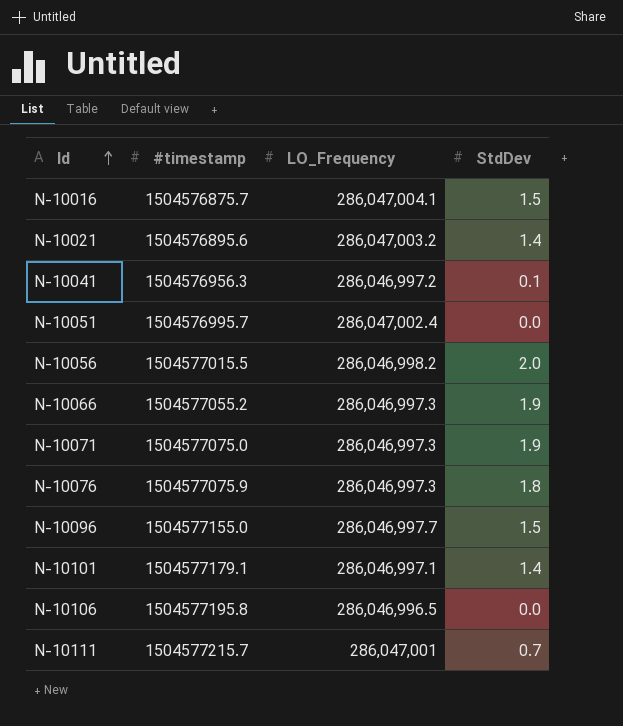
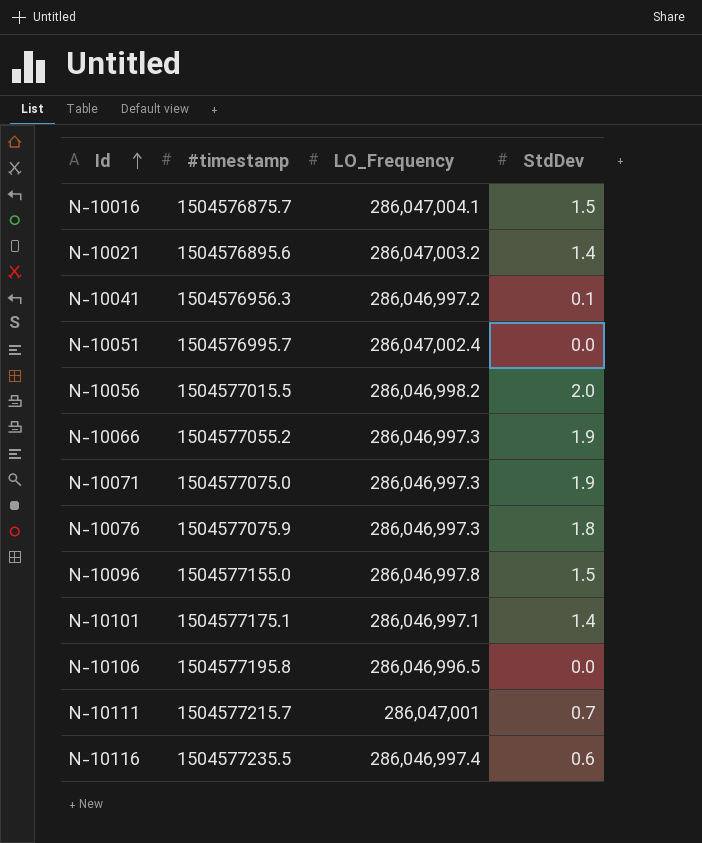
N-10096 | LO_Frequency: 286,046,997.7 -> 286,046,997.8
N-10101 | #timestamp: 1504577179.1 -> 1504577175.1
row N-10116: none -> 1504577235.5 | 286,046,997.4 | 0.6

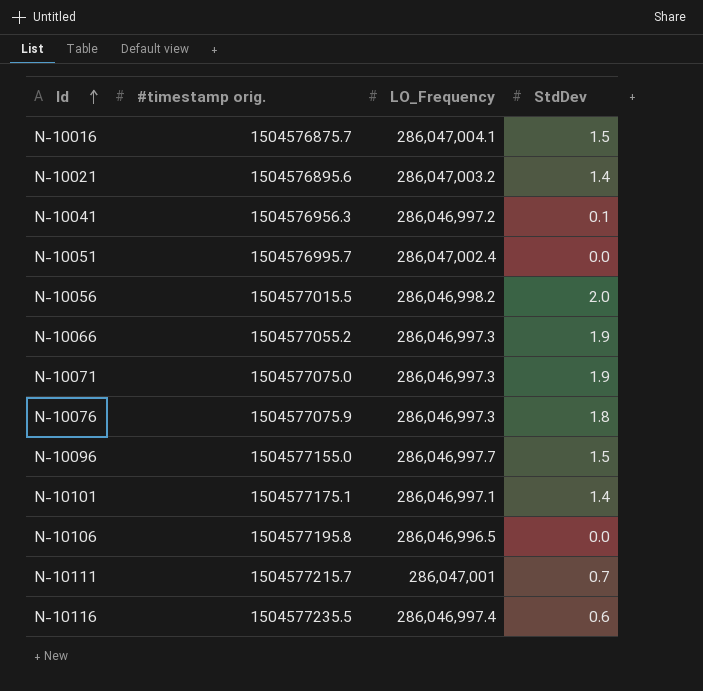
column name: #timestamp -> #timestamp orig.
N-10096 | LO_Frequency: 286,046,997.8 -> 286,046,997.7

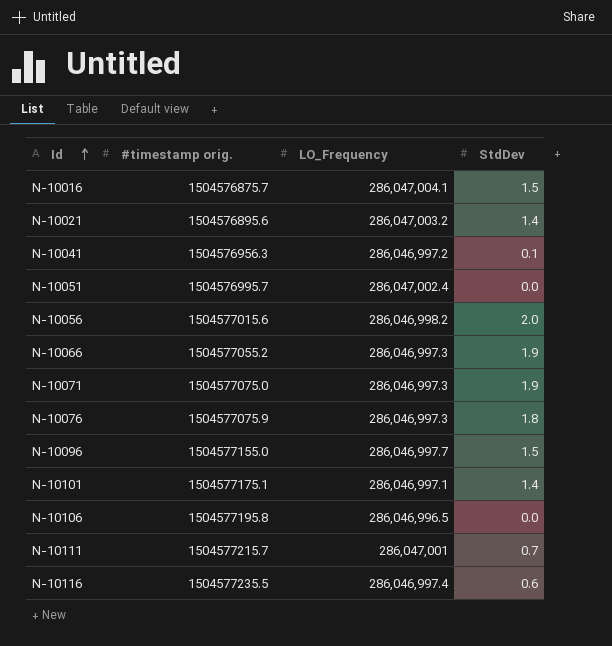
N-10056 | #timestamp orig.: 1504577015.5 -> 1504577015.6

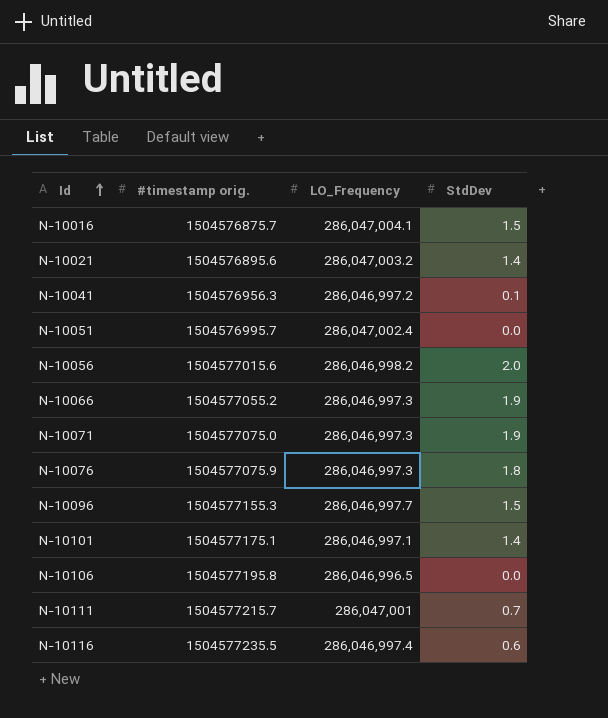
N-10096 | #timestamp orig.: 1504577155.0 -> 1504577155.3

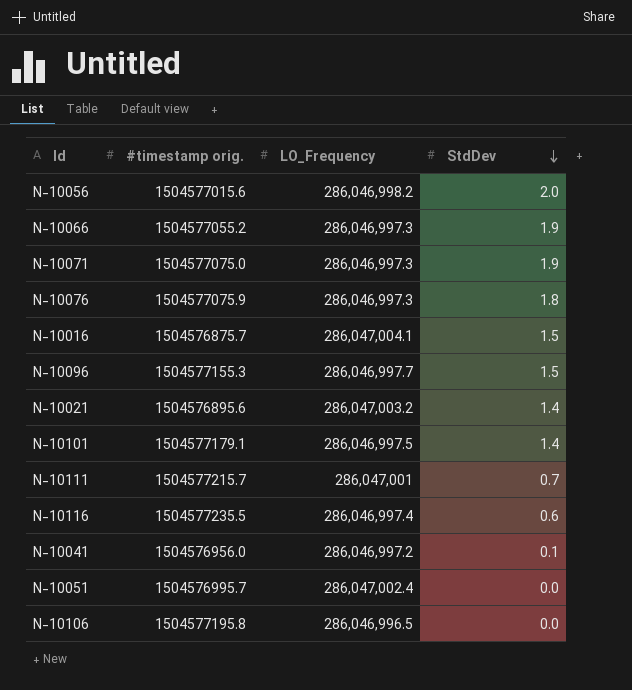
row order: Id ascending -> StdDev descending
N-10101 | #timestamp orig.: 1504577175.1 -> 1504577179.1
N-10101 | LO_Frequency: 286,046,997.1 -> 286,046,997.5
N-10041 | #timestamp orig.: 1504576956.3 -> 1504576956.0

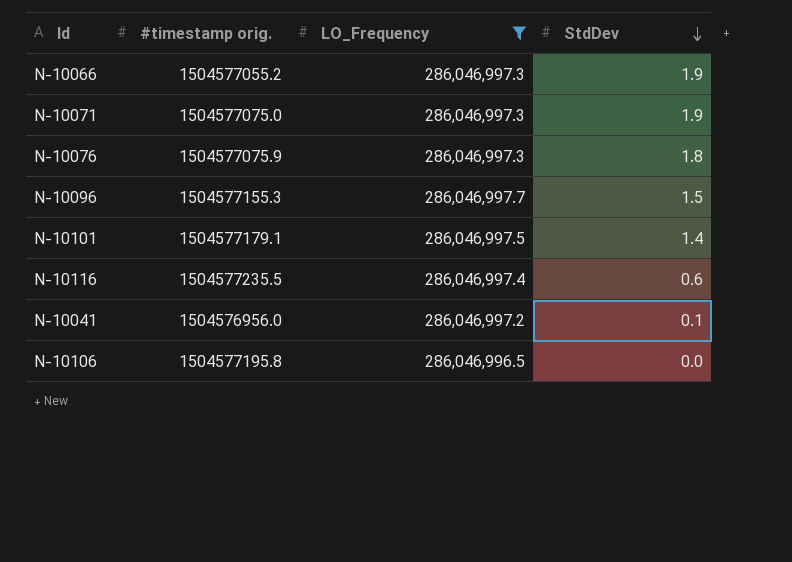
filter: none -> LO_Frequency <= 286,046,997.7

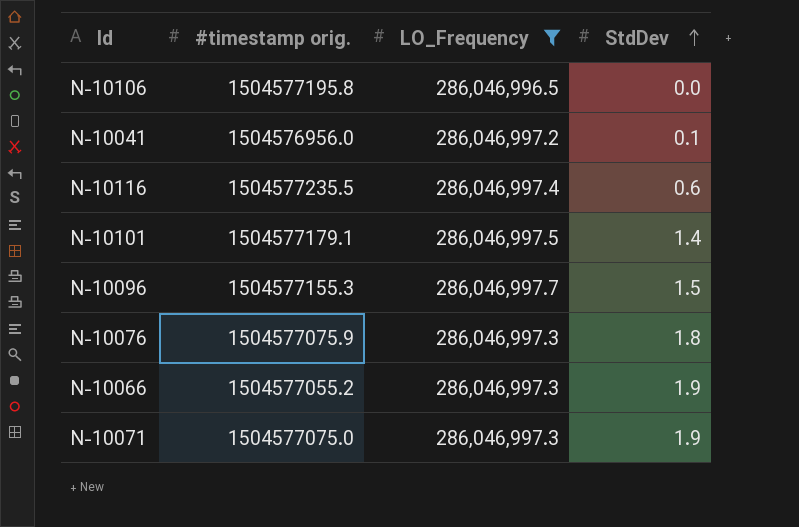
row order: StdDev descending -> StdDev ascending

